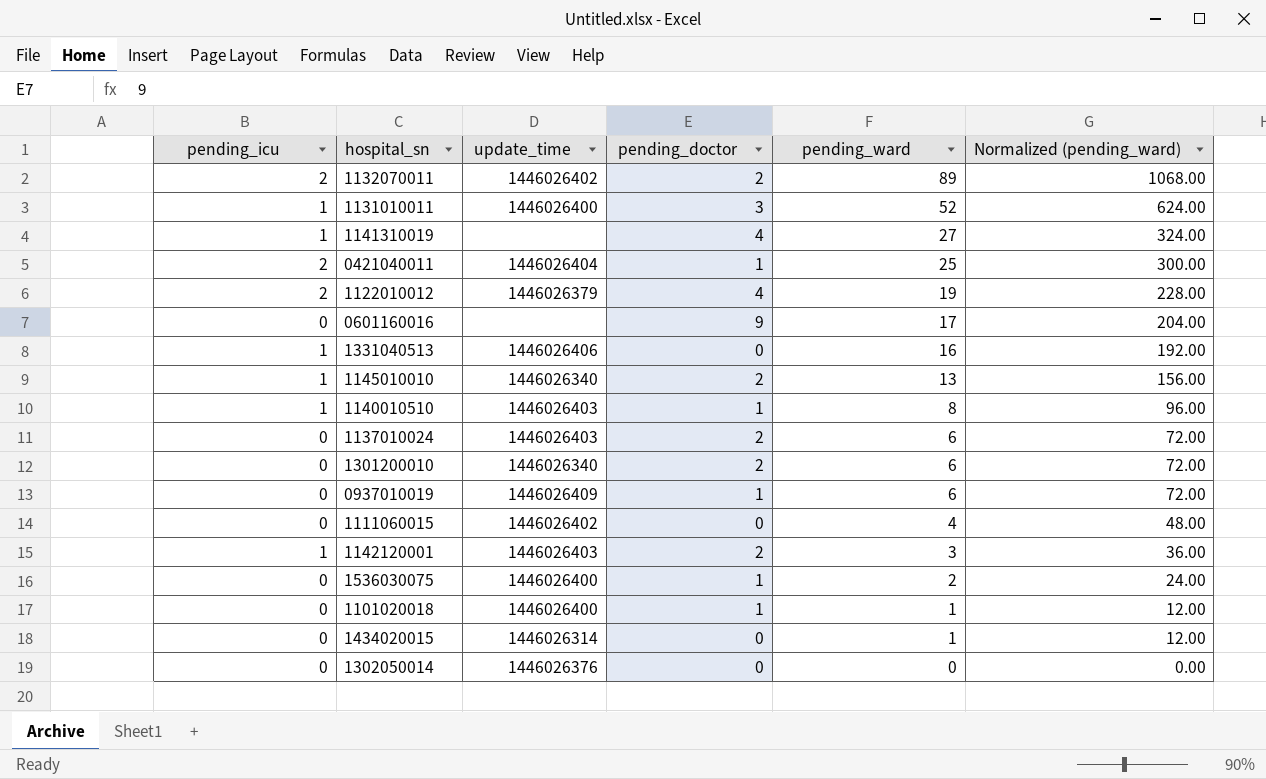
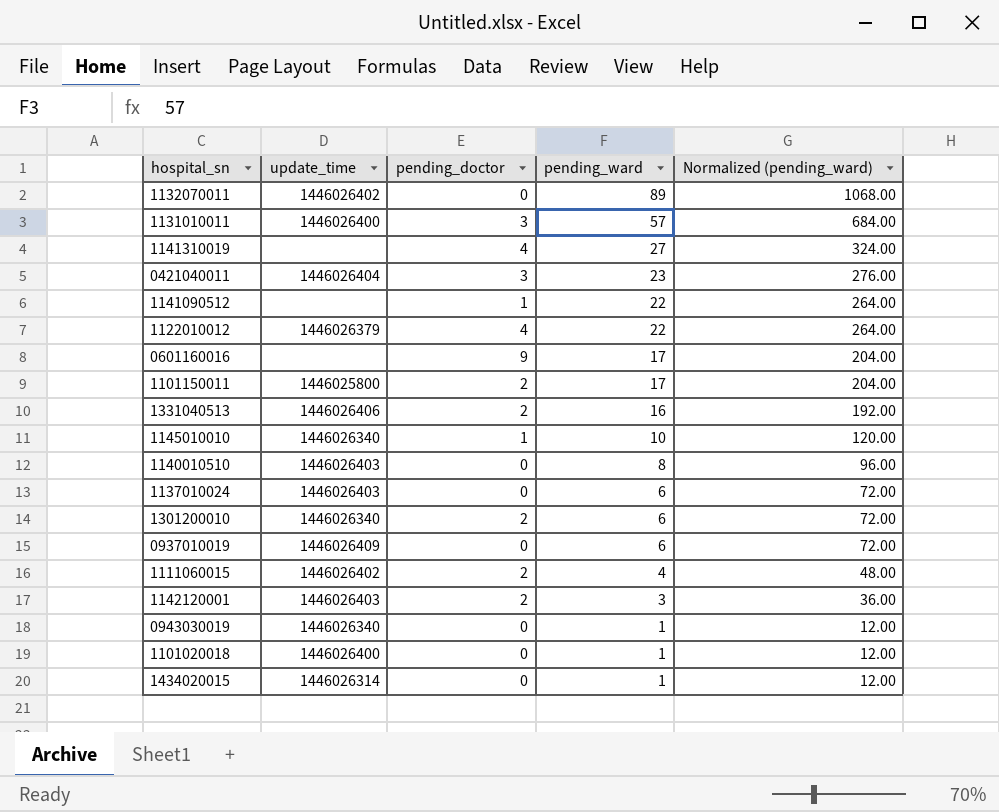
column pending_icu | position: 1 -> none
row 1536030075: 0 | 1446026400 | 1 | 2 | 24.00 -> none
row 1302050014: 0 | 1446026376 | 0 | 0 | 0.00 -> none
1132070011 | pending_doctor: 2 -> 0
1131010011 | pending_ward: 52 -> 57
1131010011 | Normalized (pending_ward): 624.00 -> 684.00
0421040011 | pending_doctor: 1 -> 3
0421040011 | pending_ward: 25 -> 23
0421040011 | Normalized (pending_ward): 300.00 -> 276.00
row 1141090512: none -> none | 1 | 22 | 264.00
1122010012 | pending_ward: 19 -> 22
1122010012 | Normalized (pending_ward): 228.00 -> 264.00
row 1101150011: none -> 1446025800 | 2 | 17 | 204.00
1331040513 | pending_doctor: 0 -> 2
1145010010 | pending_doctor: 2 -> 1
1145010010 | pending_ward: 13 -> 10
1145010010 | Normalized (pending_ward): 156.00 -> 120.00
1140010510 | pending_doctor: 1 -> 0
1137010024 | pending_doctor: 2 -> 0
0937010019 | pending_doctor: 1 -> 0
1111060015 | pending_doctor: 0 -> 2
row 0943030019: none -> 1446026340 | 0 | 1 | 12.00
1101020018 | pending_doctor: 1 -> 0

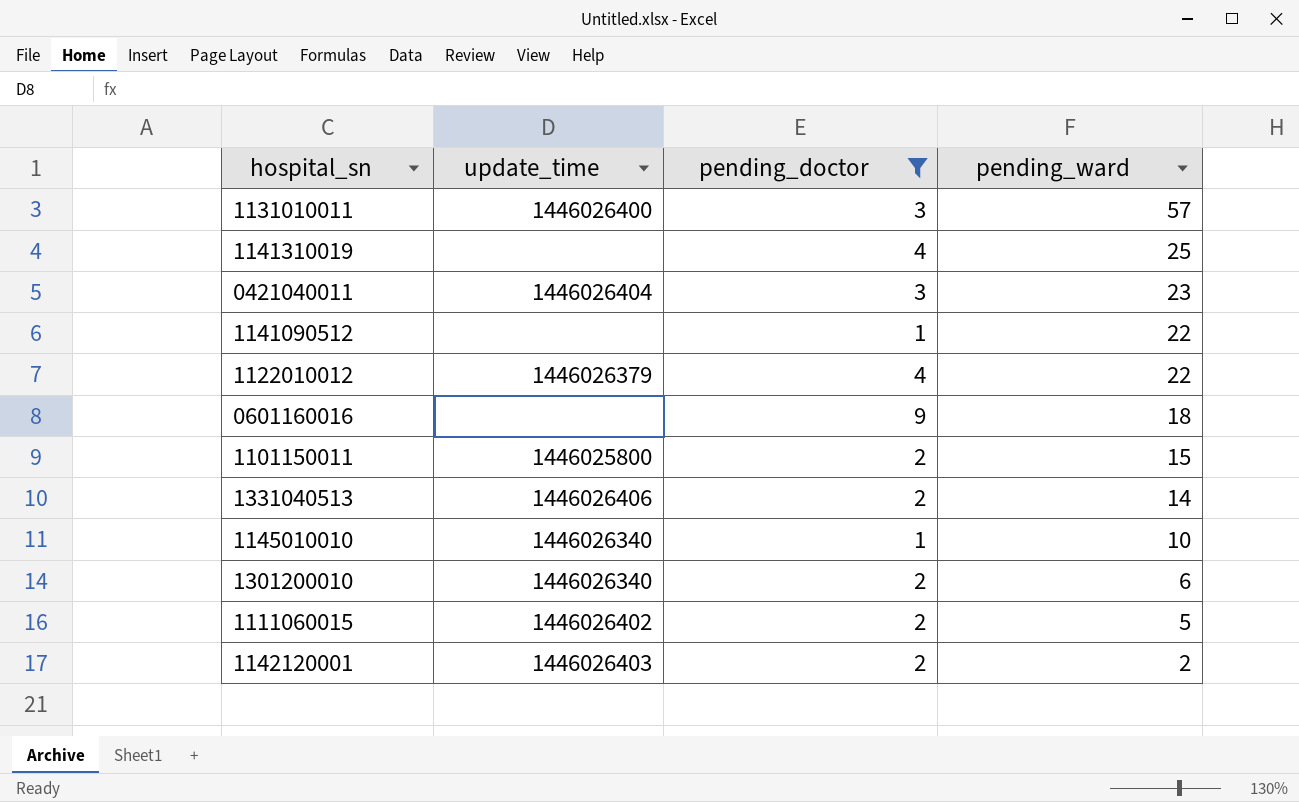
filter: none -> pending_doctor != 0
column Normalized (pending_ward) | formula: [pending_ward] * 12 -> none
1141310019 | pending_ward: 27 -> 25
0601160016 | pending_ward: 17 -> 18
1101150011 | pending_ward: 17 -> 15
1331040513 | pending_ward: 16 -> 14
1111060015 | pending_ward: 4 -> 5
1142120001 | pending_ward: 3 -> 2

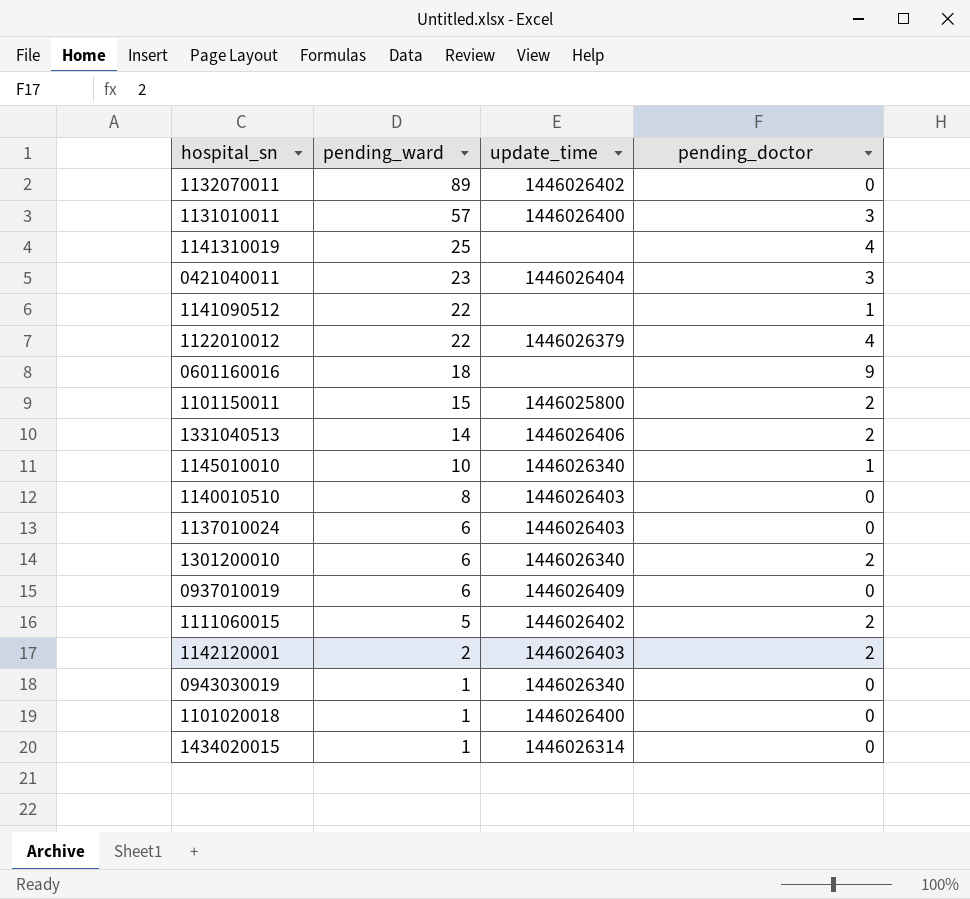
filter: pending_doctor != 0 -> none
column pending_ward | position: 4 -> 2

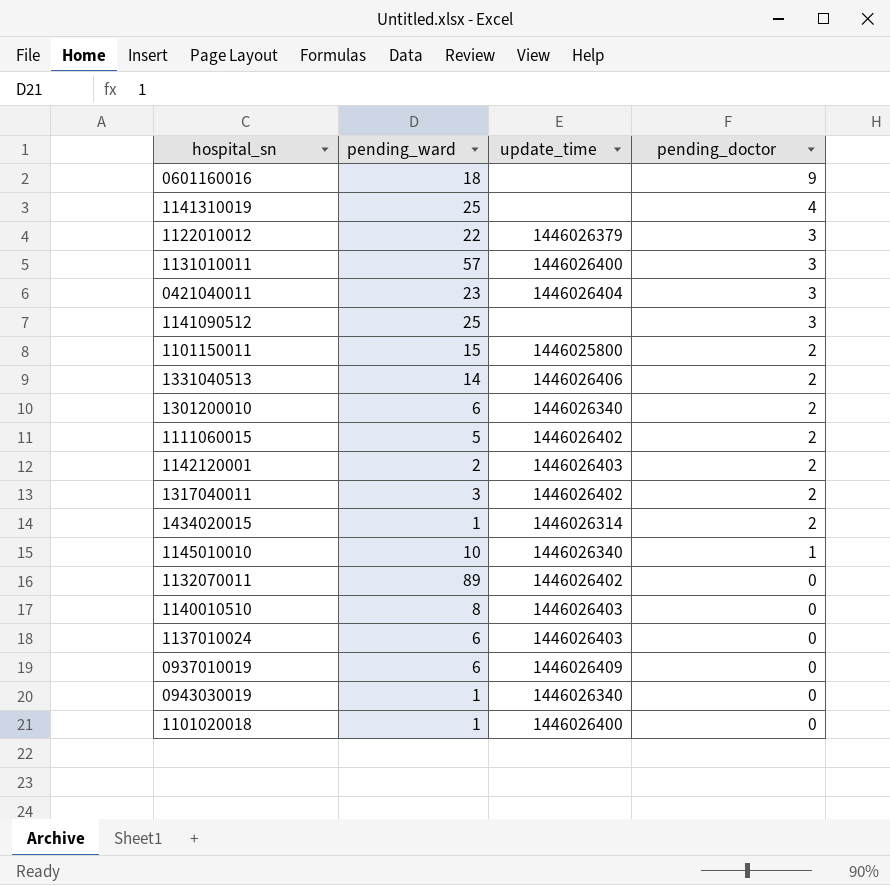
row order: pending_ward descending -> pending_doctor descending
1122010012 | pending_doctor: 4 -> 3
1141090512 | pending_ward: 22 -> 25
1141090512 | pending_doctor: 1 -> 3
row 1317040011: none -> 3 | 1446026402 | 2
1434020015 | pending_doctor: 0 -> 2

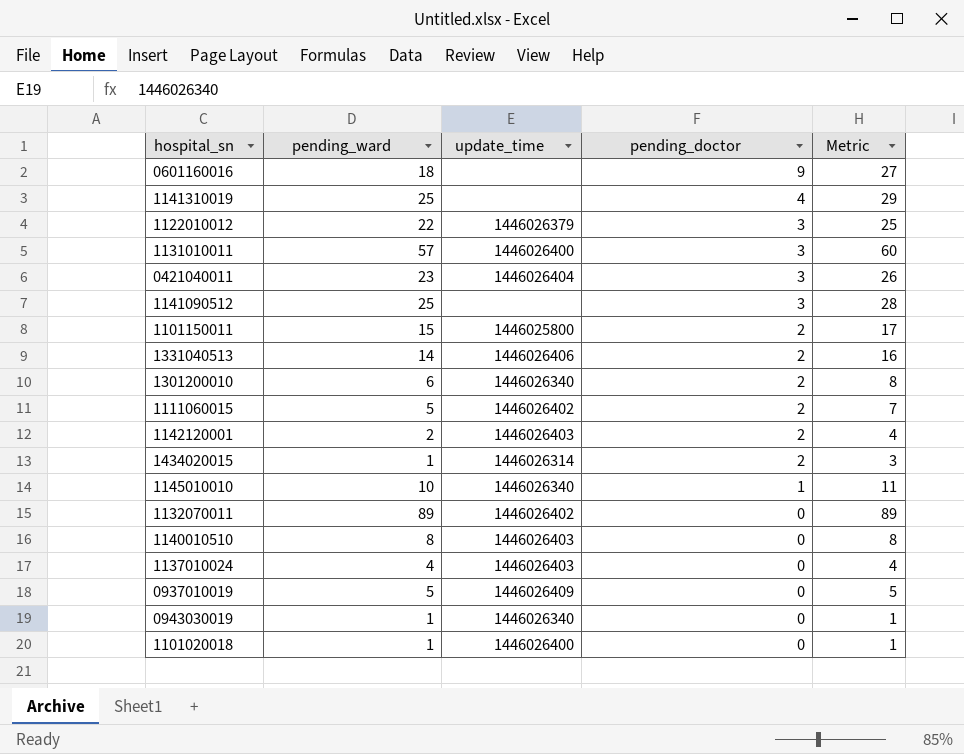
column Metric | formula: none -> [pending_ward] + [pending_doctor]
row 1317040011: 3 | 1446026402 | 2 -> none
1137010024 | pending_ward: 6 -> 4
0937010019 | pending_ward: 6 -> 5

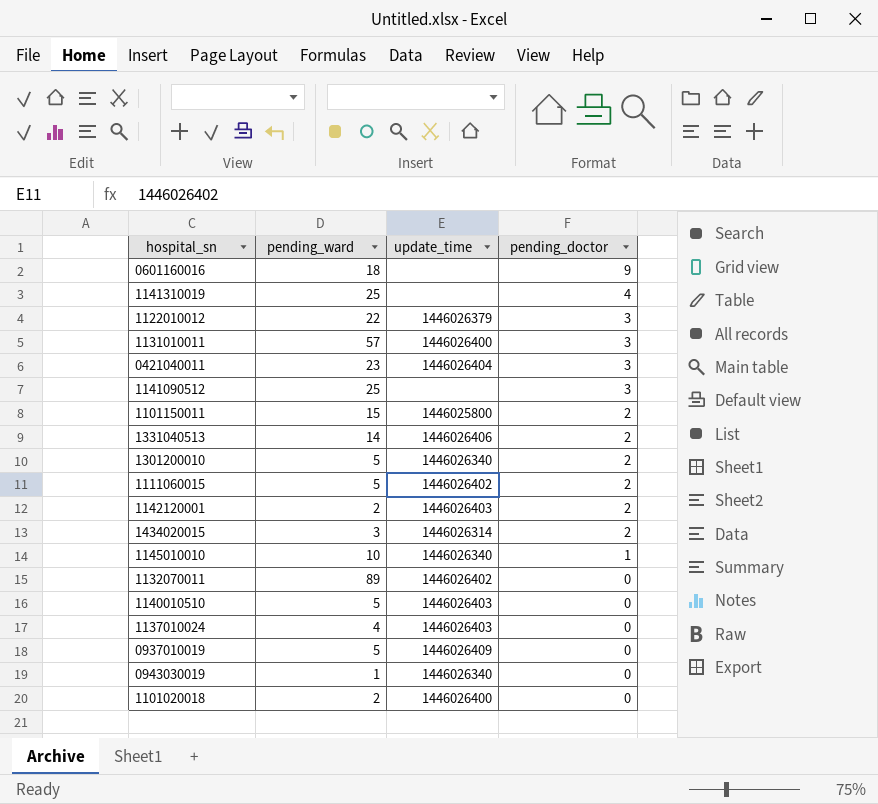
column Metric | formula: [pending_ward] + [pending_doctor] -> none
1301200010 | pending_ward: 6 -> 5
1434020015 | pending_ward: 1 -> 3
1140010510 | pending_ward: 8 -> 5
1101020018 | pending_ward: 1 -> 2

